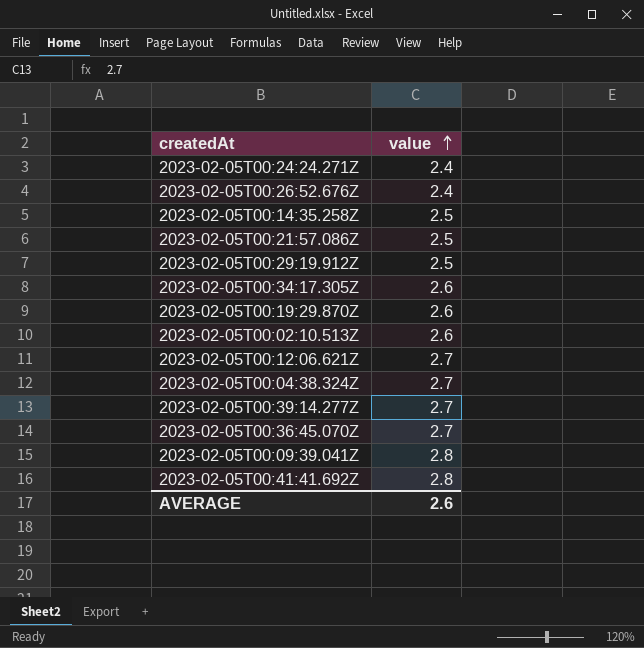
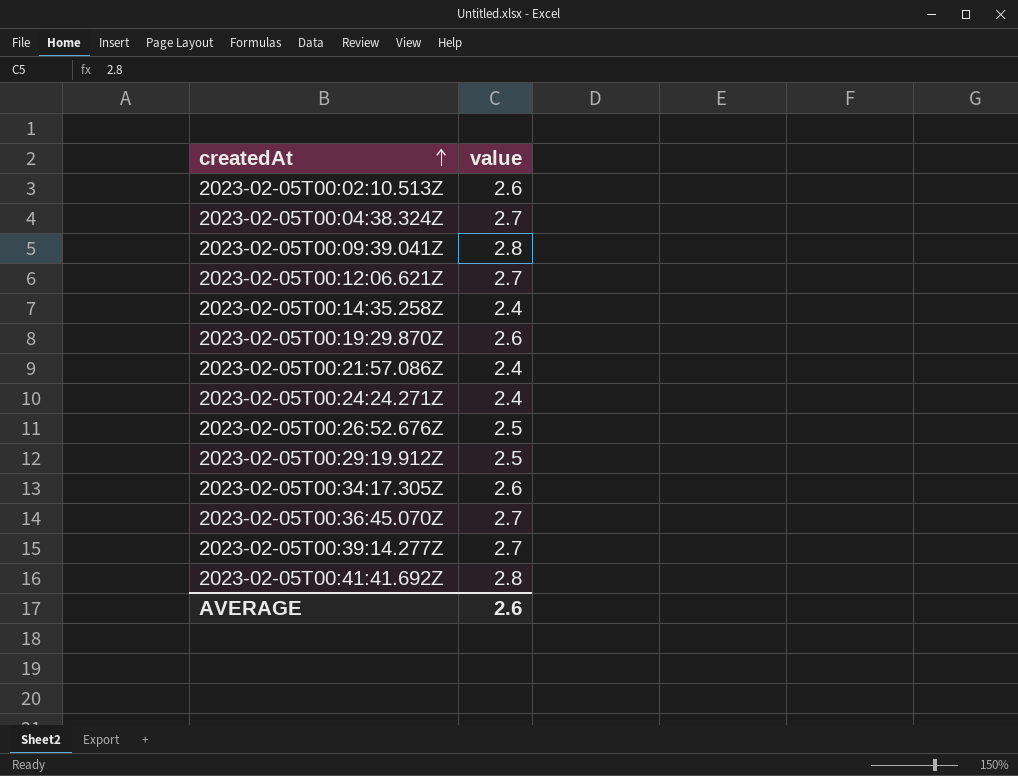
row order: value ascending -> createdAt ascending
2023-02-05T00:14:35.258Z | value: 2.5 -> 2.4
2023-02-05T00:21:57.086Z | value: 2.5 -> 2.4
2023-02-05T00:26:52.676Z | value: 2.4 -> 2.5

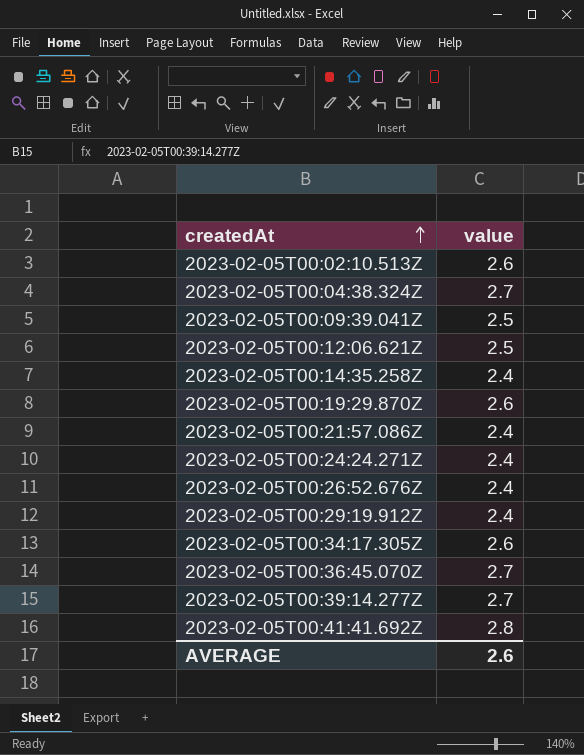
2023-02-05T00:09:39.041Z | value: 2.8 -> 2.5
2023-02-05T00:12:06.621Z | value: 2.7 -> 2.5
2023-02-05T00:26:52.676Z | value: 2.5 -> 2.4
2023-02-05T00:29:19.912Z | value: 2.5 -> 2.4

